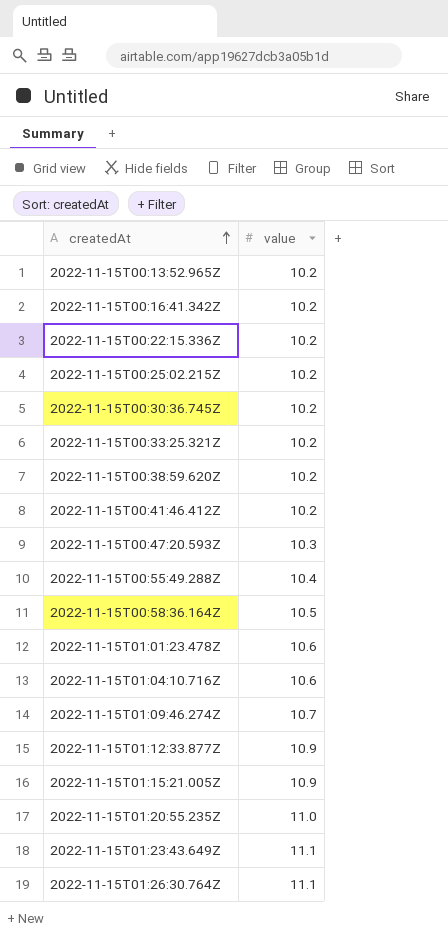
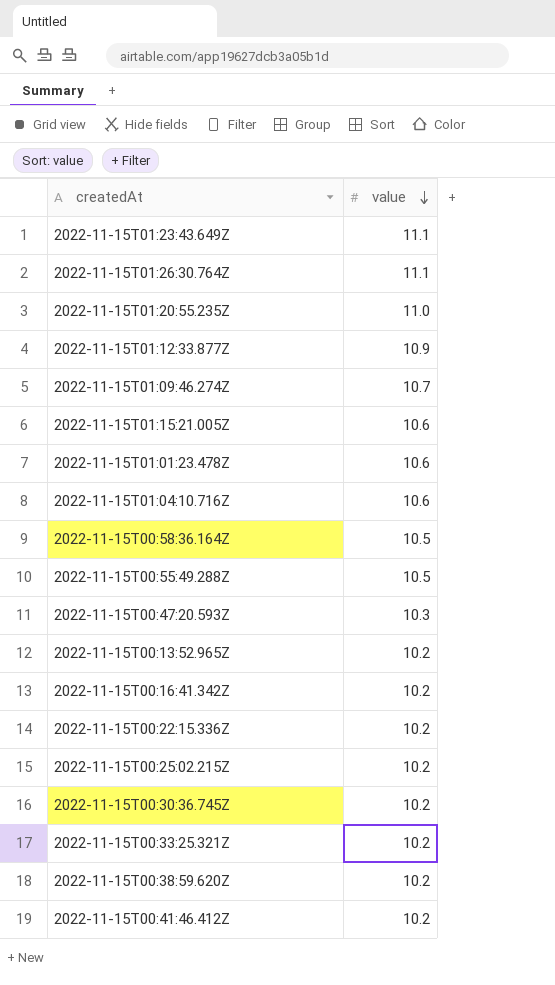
row order: createdAt ascending -> value descending
2022-11-15T01:15:21.005Z | value: 10.9 -> 10.6
2022-11-15T00:55:49.288Z | value: 10.4 -> 10.5

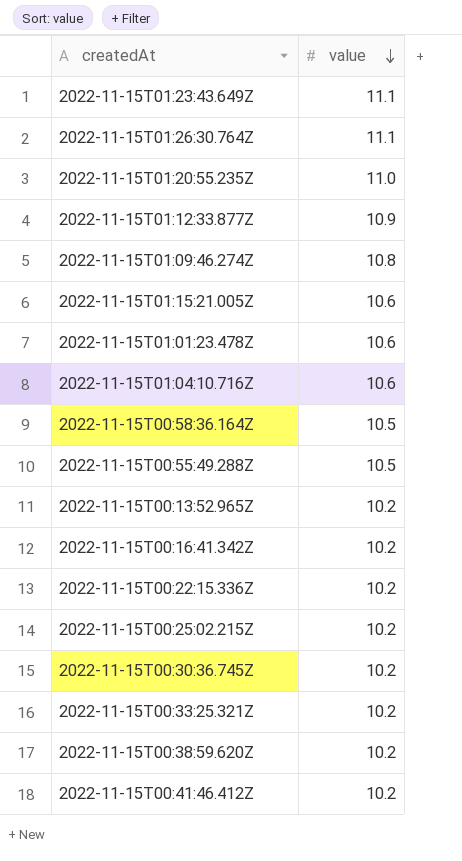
row 2022-11-15T00:47:20.593Z: 10.3 -> none
2022-11-15T01:09:46.274Z | value: 10.7 -> 10.8

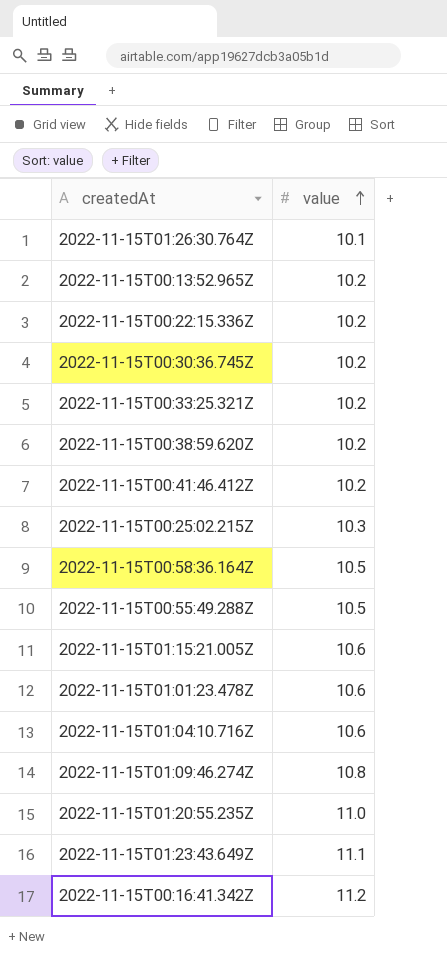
row order: value descending -> value ascending
row 2022-11-15T01:12:33.877Z: 10.9 -> none
2022-11-15T01:26:30.764Z | value: 11.1 -> 10.1
2022-11-15T00:25:02.215Z | value: 10.2 -> 10.3
2022-11-15T00:16:41.342Z | value: 10.2 -> 11.2

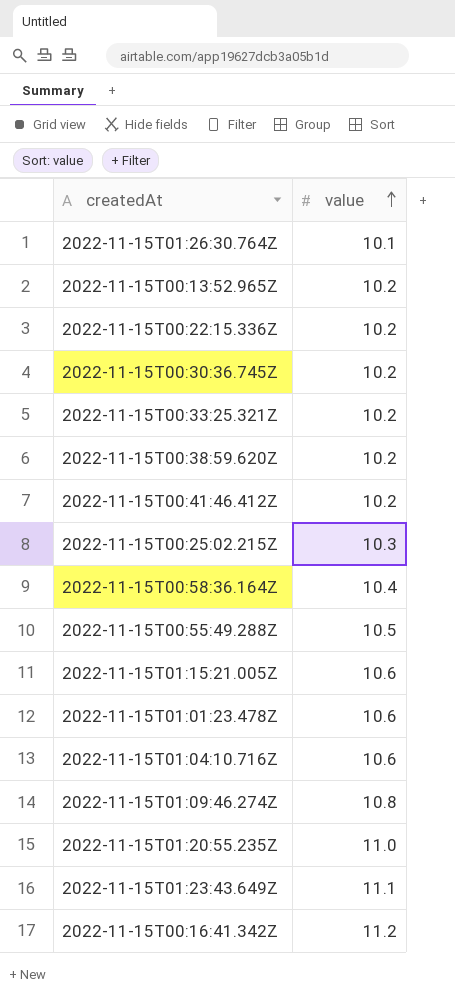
2022-11-15T00:58:36.164Z | value: 10.5 -> 10.4

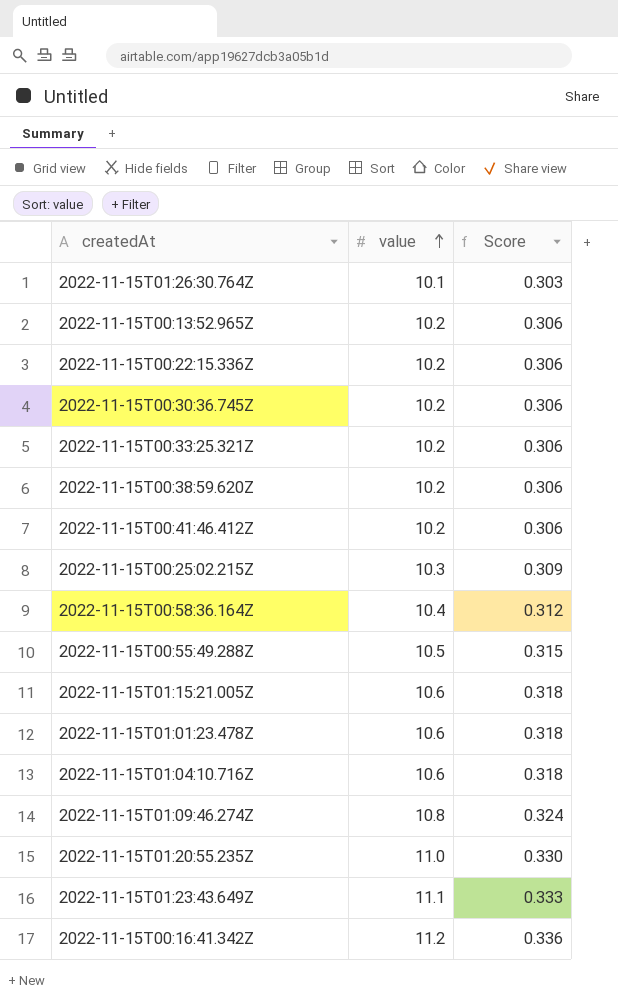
column Score | formula: none -> [value] * 0.03

